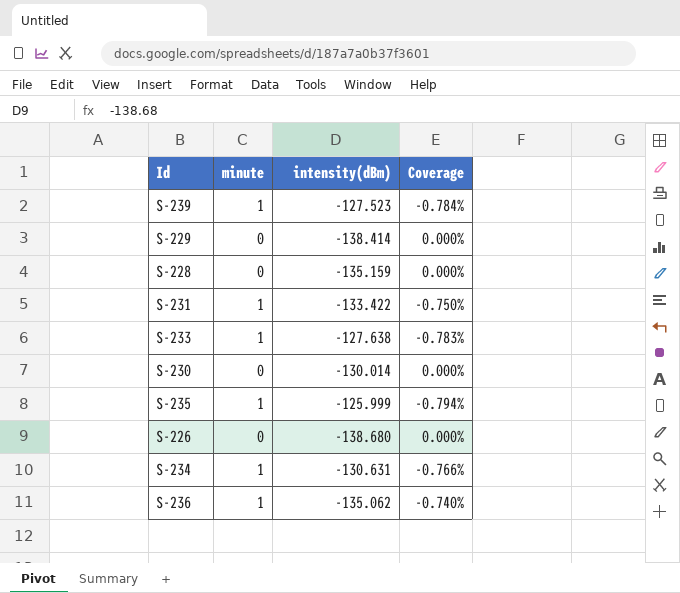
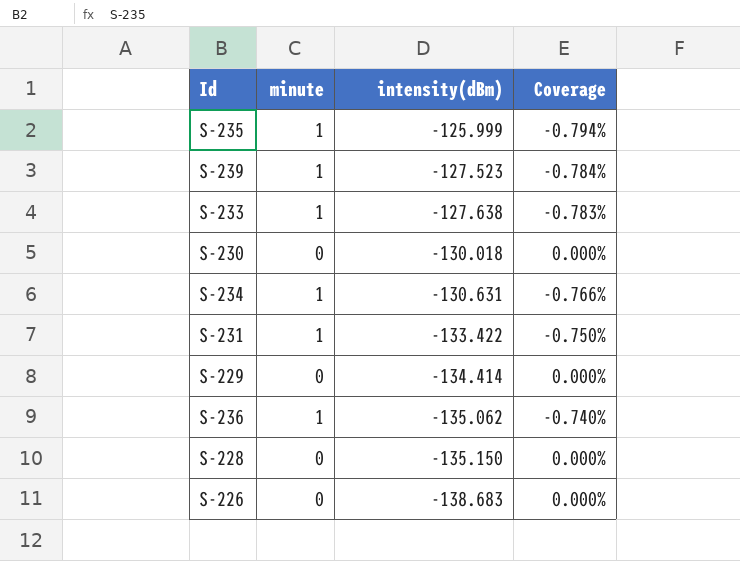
row order: none -> intensity(dBm) descending
S-230 | intensity(dBm): -130.014 -> -130.018
S-229 | intensity(dBm): -138.414 -> -134.414
S-228 | intensity(dBm): -135.159 -> -135.150
S-226 | intensity(dBm): -138.680 -> -138.683

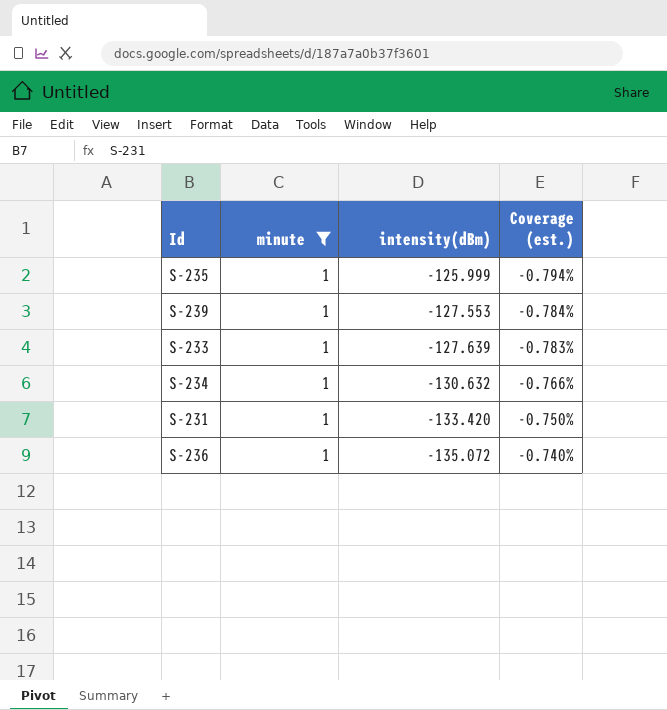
filter: none -> minute = 1
column name: Coverage -> Coverage (est.)
S-239 | intensity(dBm): -127.523 -> -127.553
S-233 | intensity(dBm): -127.638 -> -127.639
S-234 | intensity(dBm): -130.631 -> -130.632
S-231 | intensity(dBm): -133.422 -> -133.420
S-236 | intensity(dBm): -135.062 -> -135.072

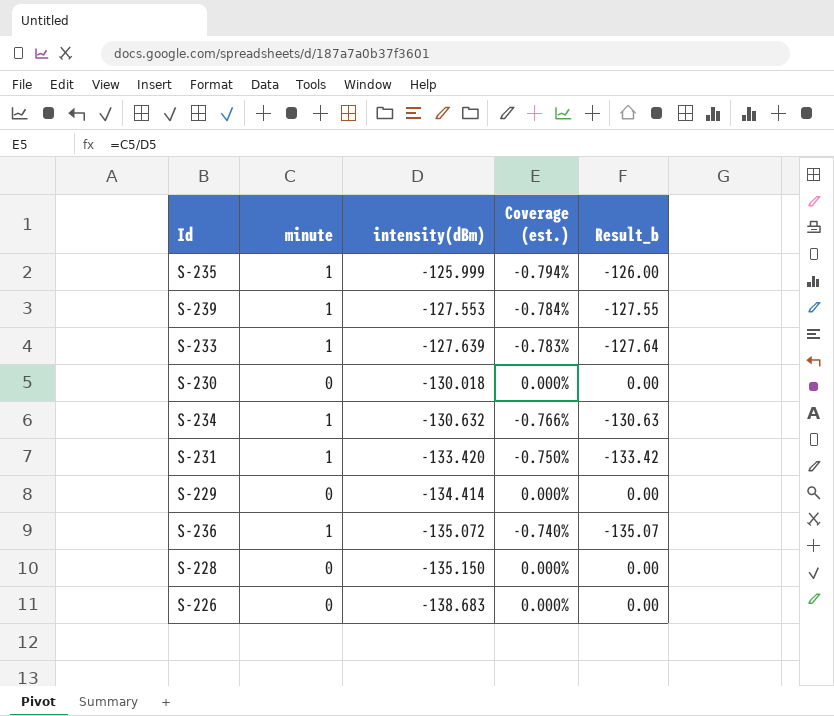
filter: minute = 1 -> none
column Result_b | formula: none -> [minute] * [intensity(dBm)]

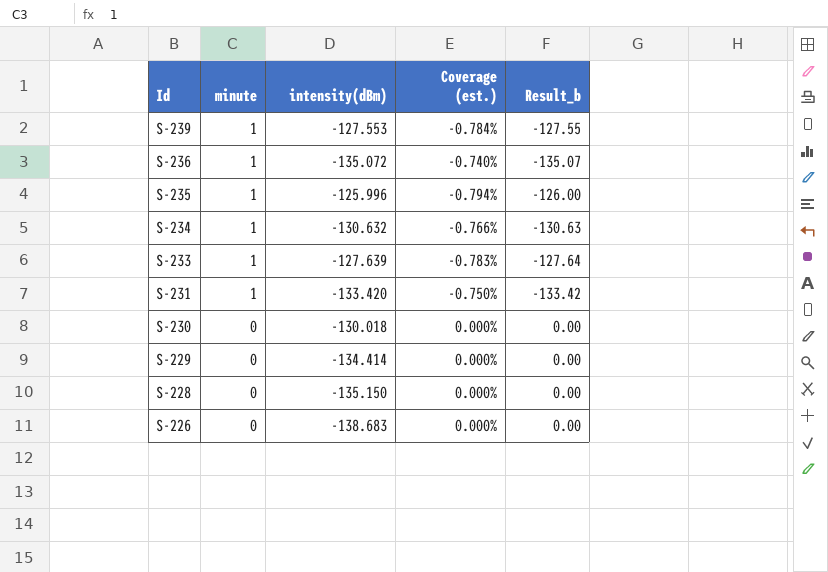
row order: intensity(dBm) descending -> Id descending
S-235 | intensity(dBm): -125.999 -> -125.996

